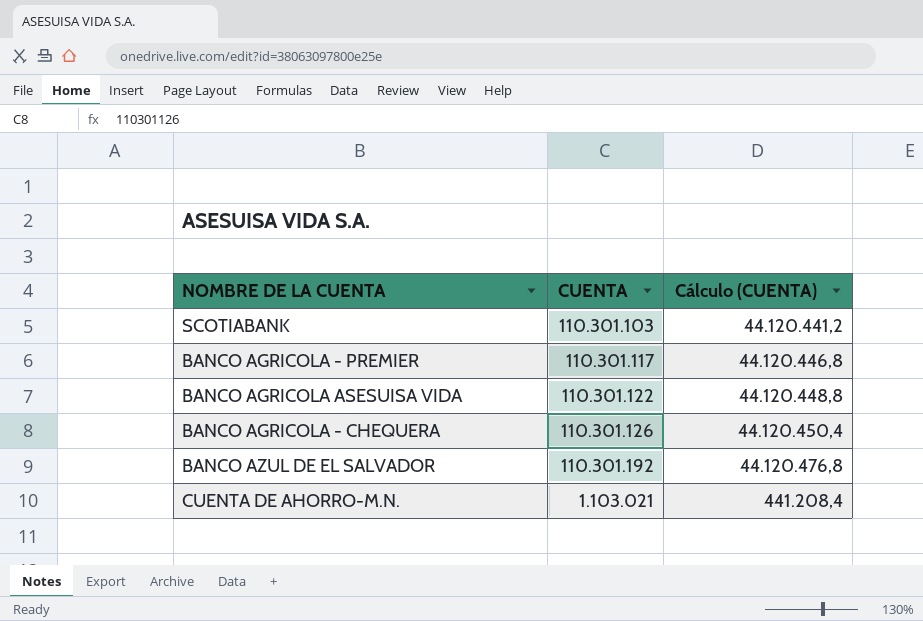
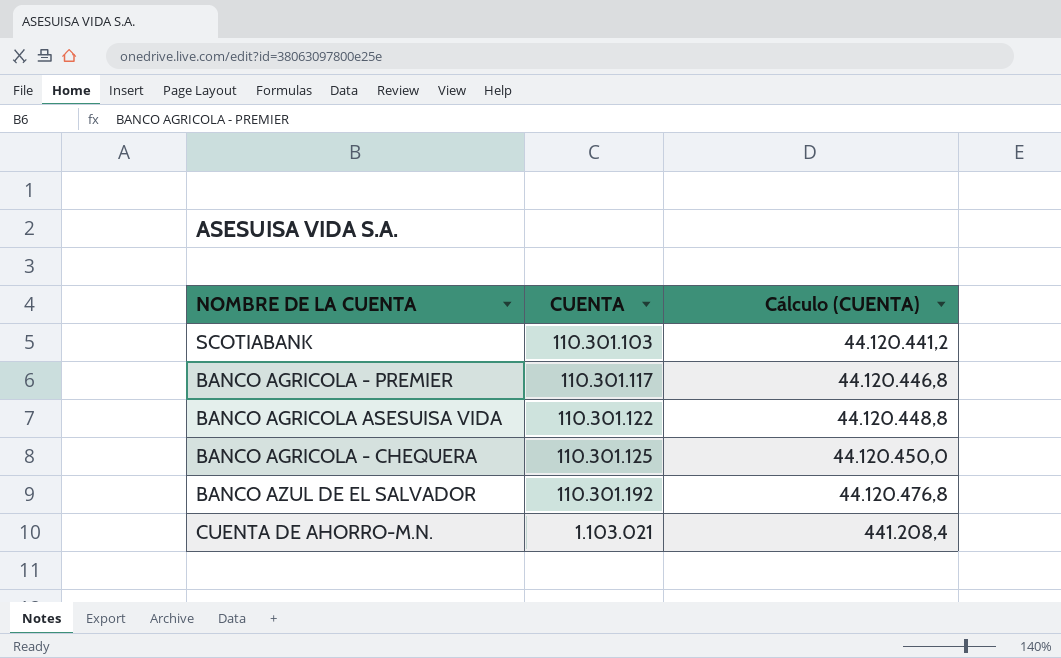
BANCO AGRICOLA - CHEQUERA | CUENTA: 110.301.126 -> 110.301.125
BANCO AGRICOLA - CHEQUERA | Cálculo (CUENTA): 44.120.450,4 -> 44.120.450,0

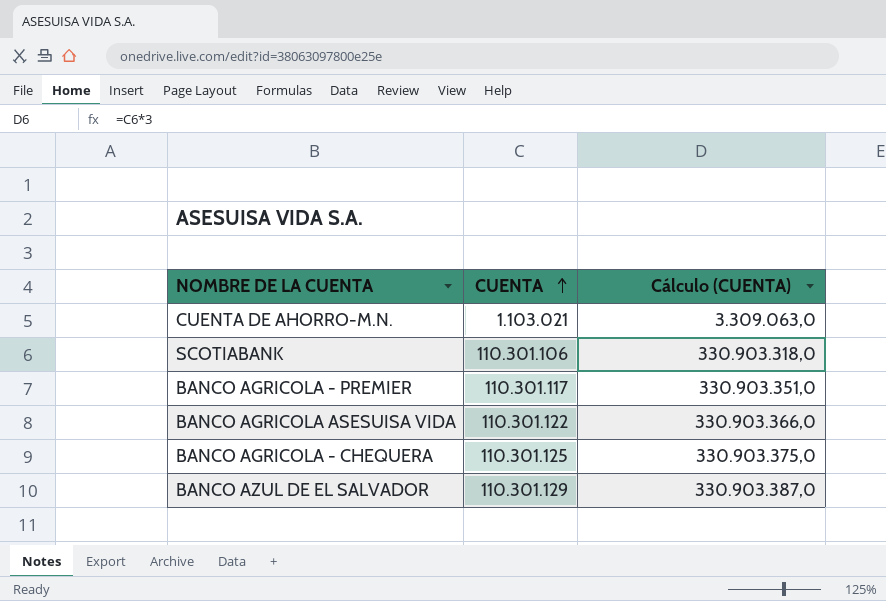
row order: none -> CUENTA ascending
column Cálculo (CUENTA) | formula: [CUENTA] * 0,4 -> [CUENTA] * 3
SCOTIABANK | CUENTA: 110.301.103 -> 110.301.106
BANCO AZUL DE EL SALVADOR | CUENTA: 110.301.192 -> 110.301.129

